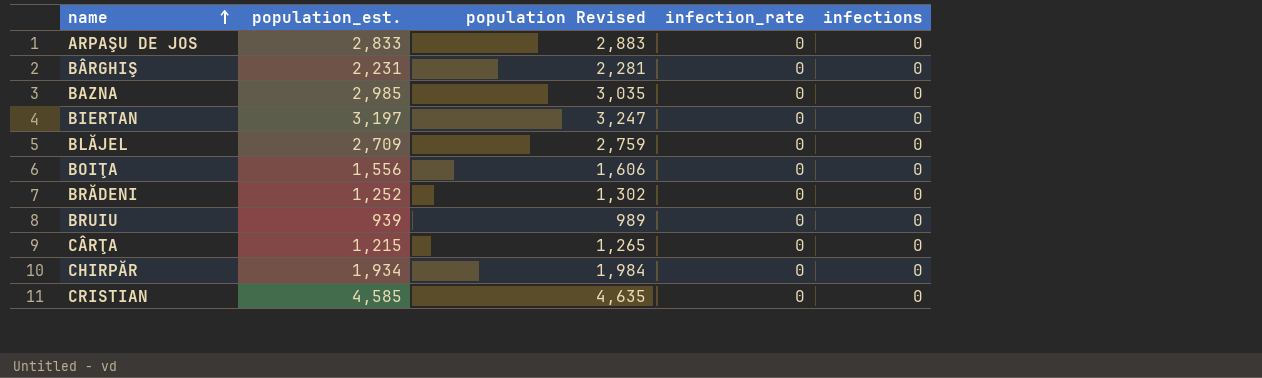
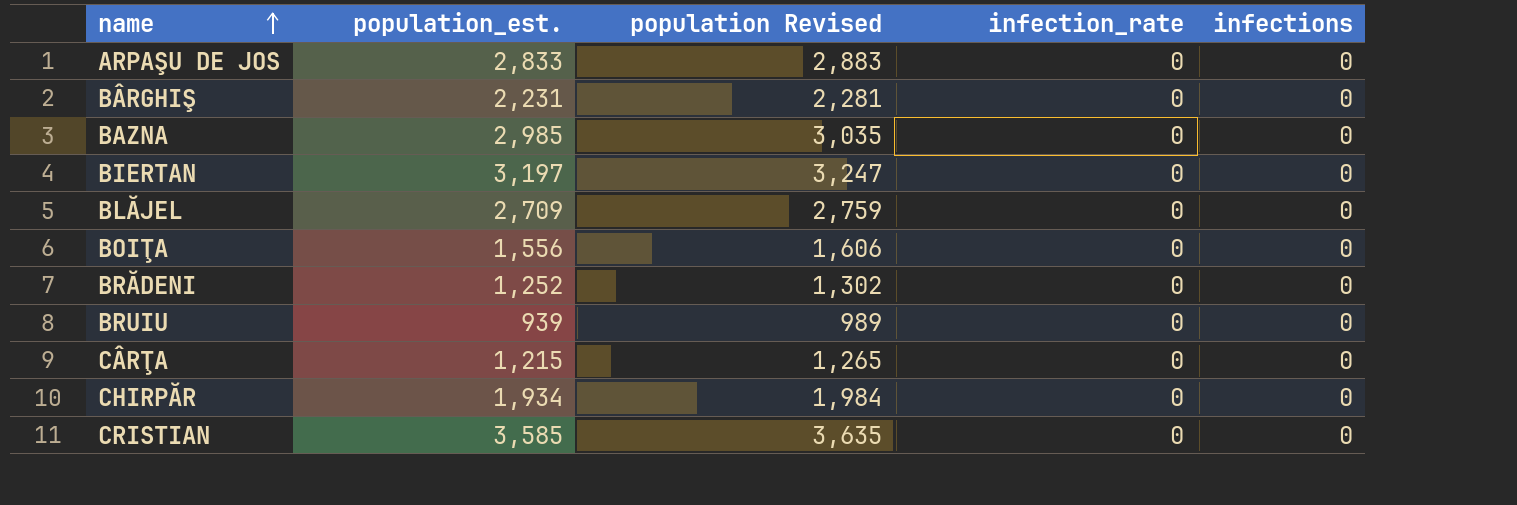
CRISTIAN | population_est.: 4,585 -> 3,585
CRISTIAN | population Revised: 4,635 -> 3,635

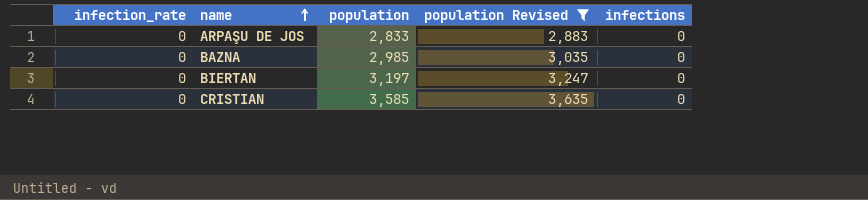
filter: none -> population Revised >= 2,883
column infection_rate | position: 4 -> 1
column name: population_est. -> population

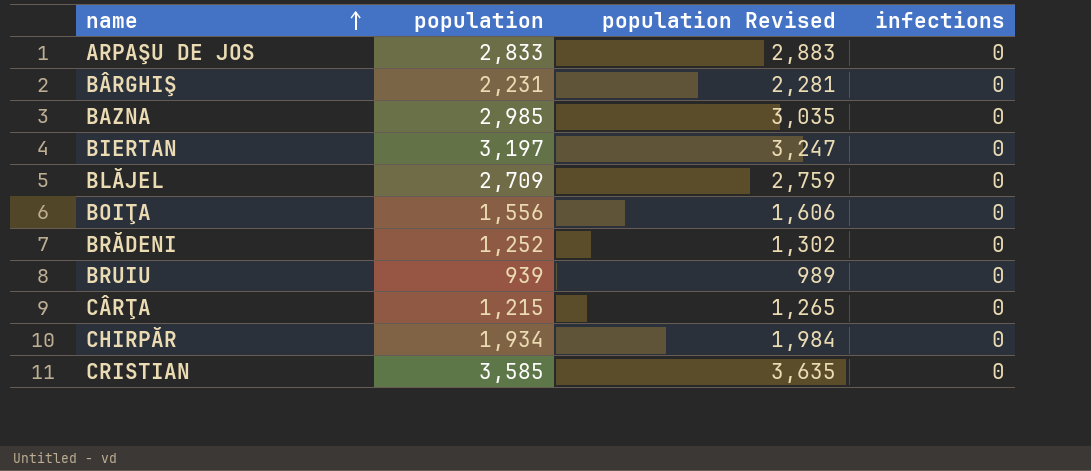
filter: population Revised >= 2,883 -> none
column infection_rate | position: 1 -> none

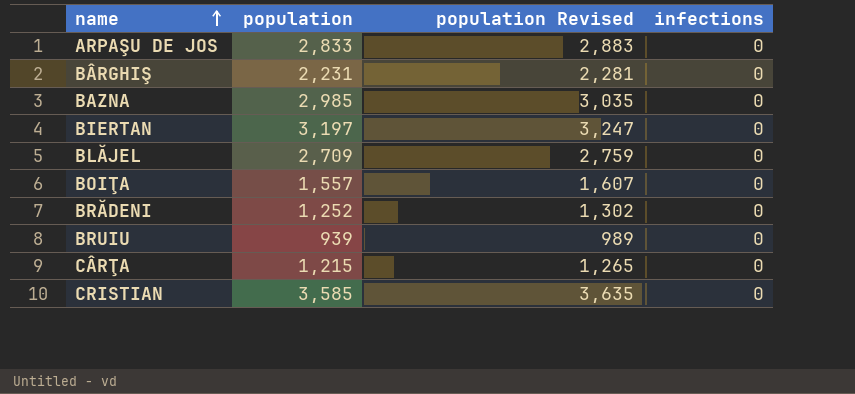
row CHIRPĂR: 1,934 | 1,984 | 0 -> none
BOIŢA | population: 1,556 -> 1,557
BOIŢA | population Revised: 1,606 -> 1,607

